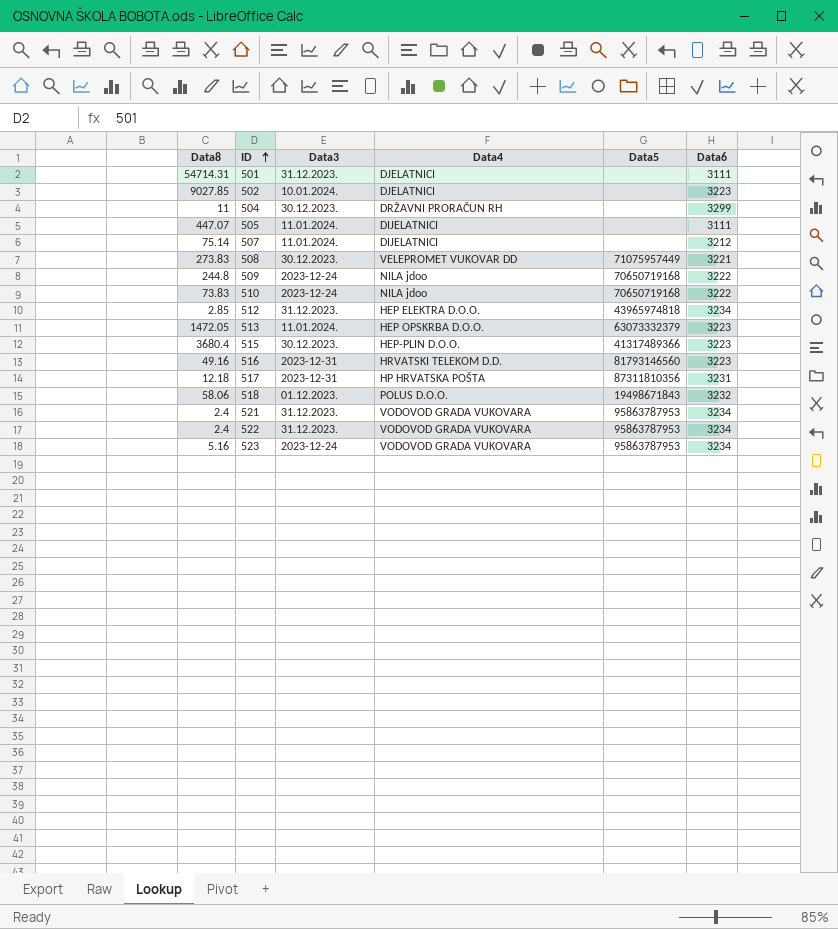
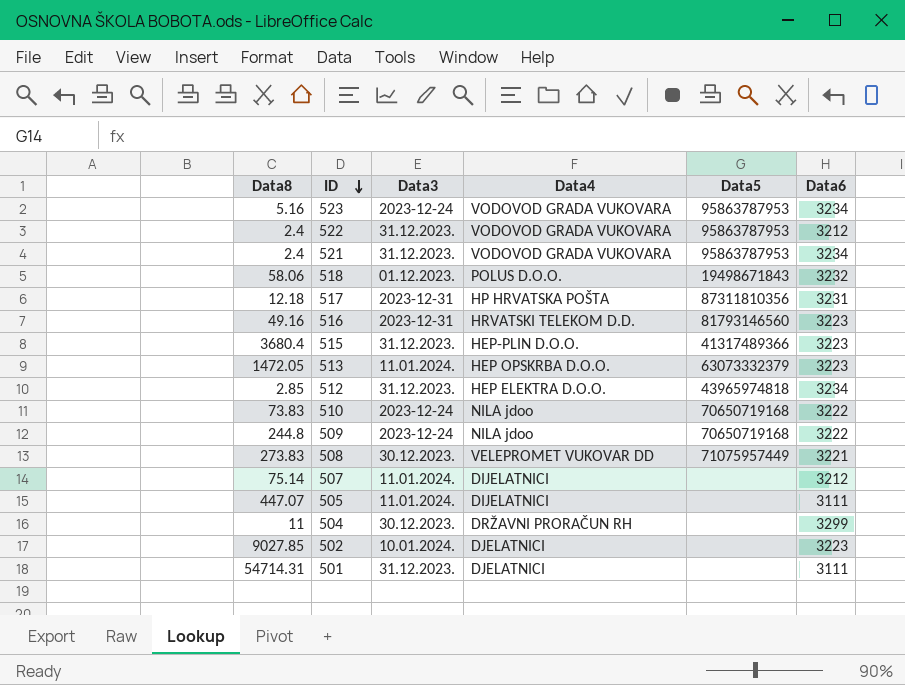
row order: ID ascending -> ID descending
522 | Data6: 3234 -> 3212
515 | Data3: 30.12.2023. -> 31.12.2023.

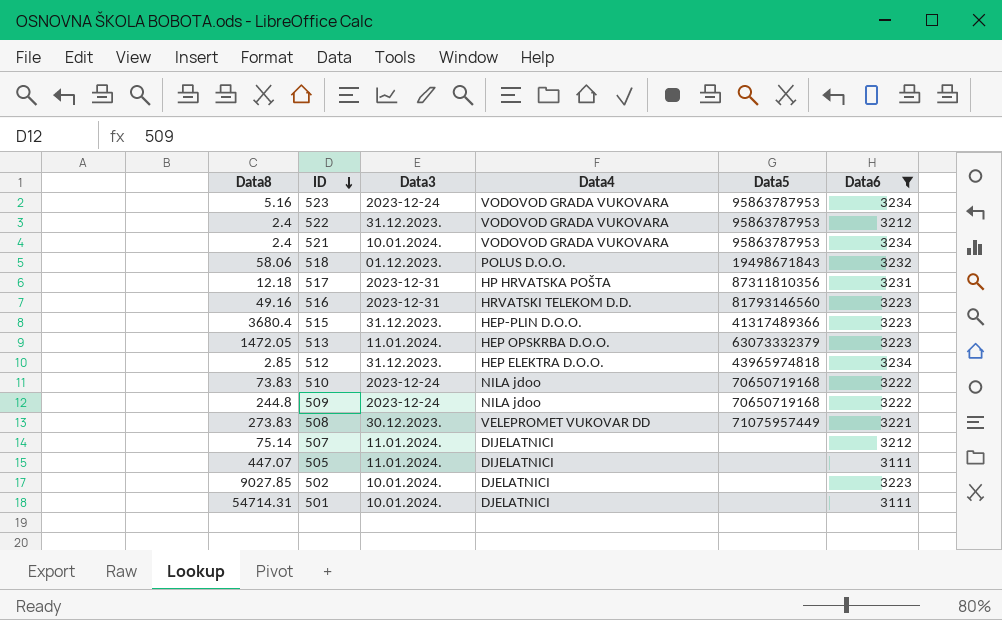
filter: none -> Data6 != 3299
521 | Data3: 31.12.2023. -> 10.01.2024.
501 | Data3: 31.12.2023. -> 10.01.2024.

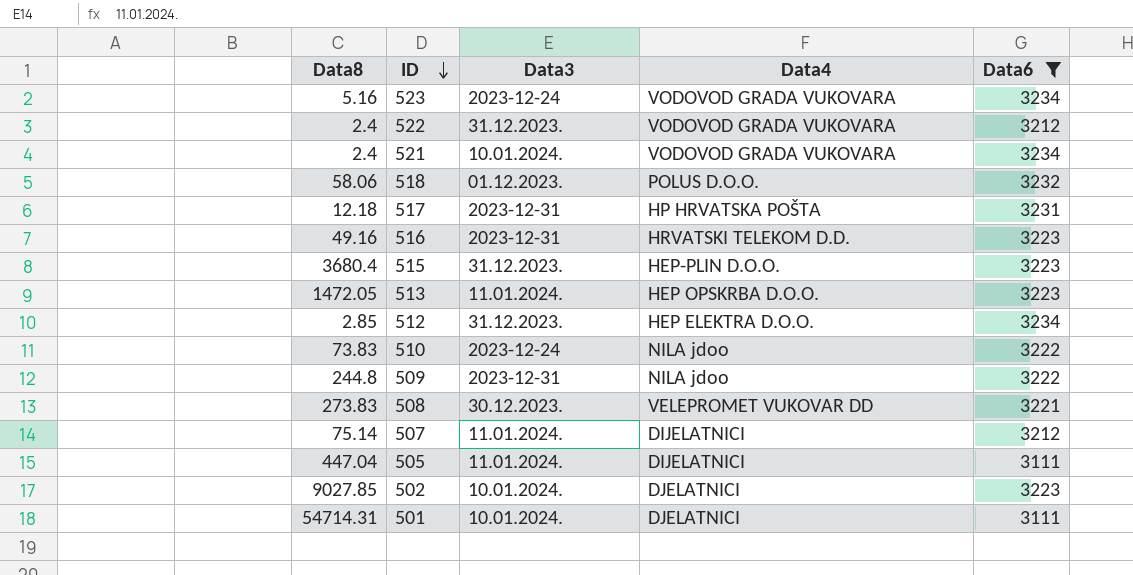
column Data5 | position: 5 -> none
509 | Data3: 2023-12-24 -> 2023-12-31
505 | Data8: 447.07 -> 447.04

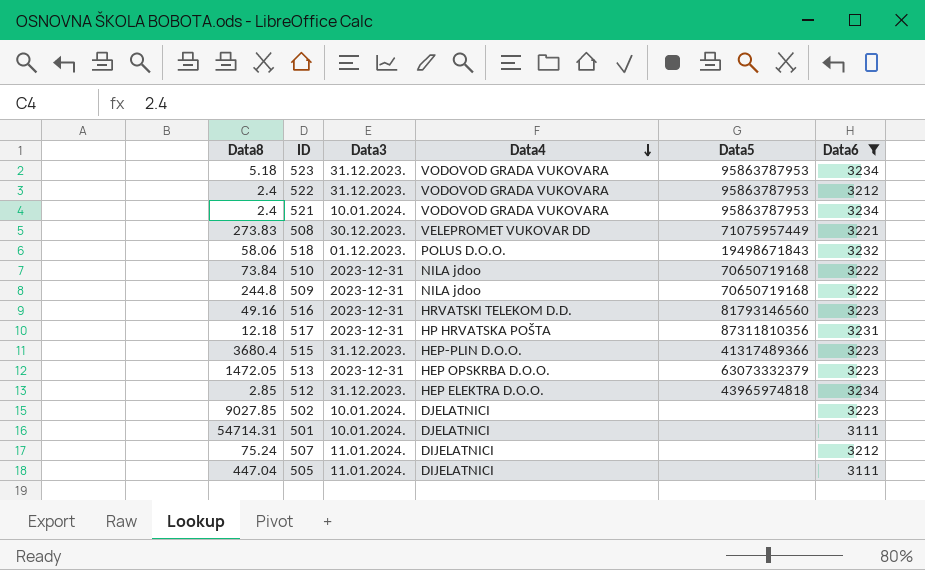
row order: ID descending -> Data4 descending
column Data5 | position: none -> 5
523 | Data8: 5.16 -> 5.18
523 | Data3: 2023-12-24 -> 31.12.2023.
510 | Data8: 73.83 -> 73.84
510 | Data3: 2023-12-24 -> 2023-12-31
513 | Data3: 11.01.2024. -> 2023-12-31
507 | Data8: 75.14 -> 75.24

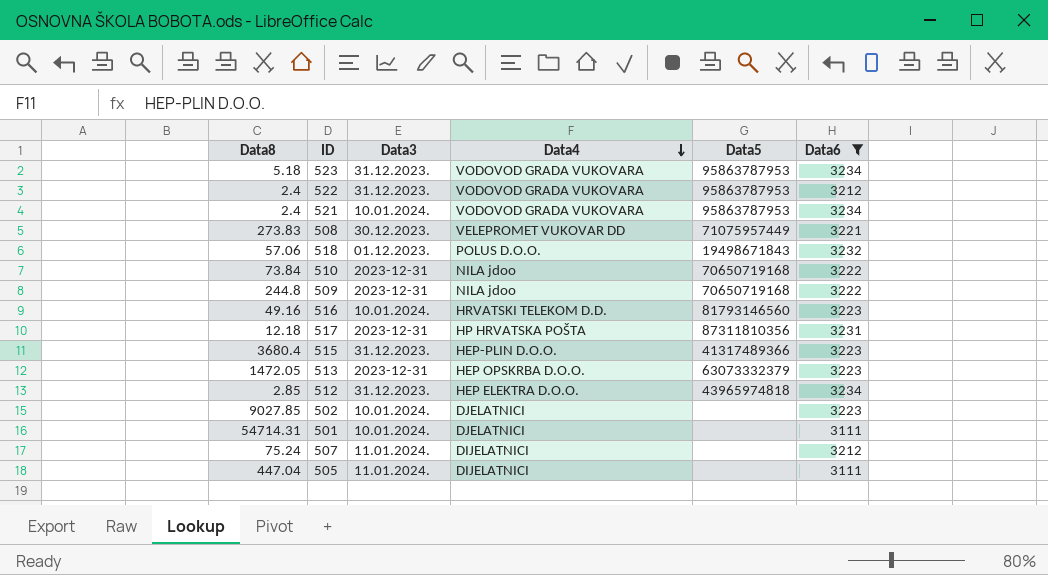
518 | Data8: 58.06 -> 57.06
516 | Data3: 2023-12-31 -> 10.01.2024.

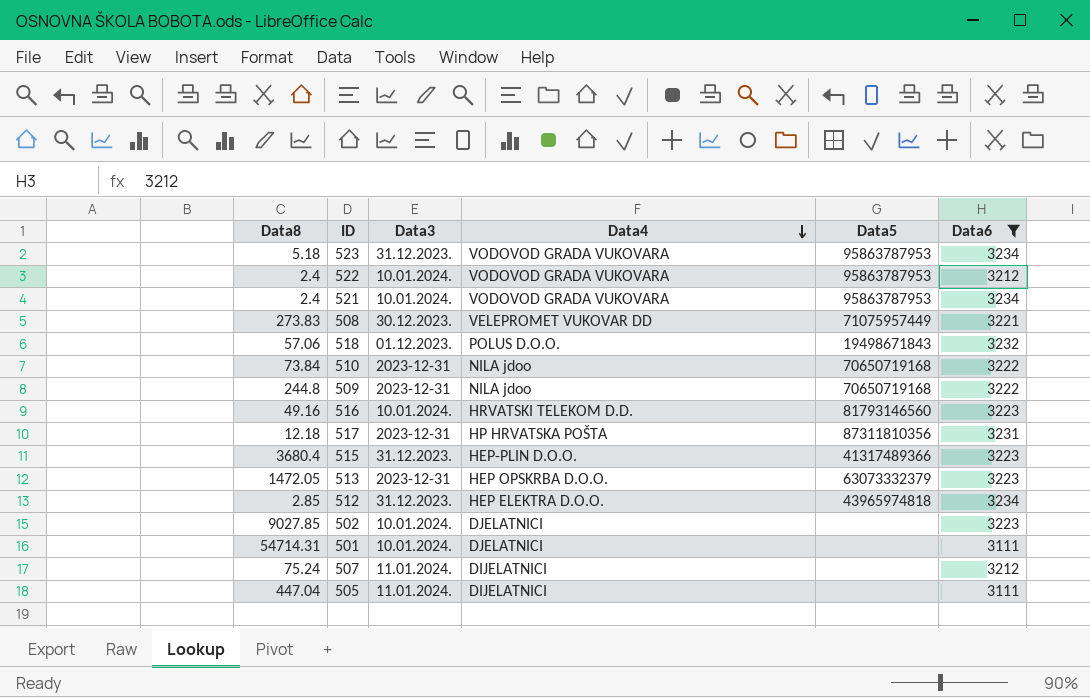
522 | Data3: 31.12.2023. -> 10.01.2024.

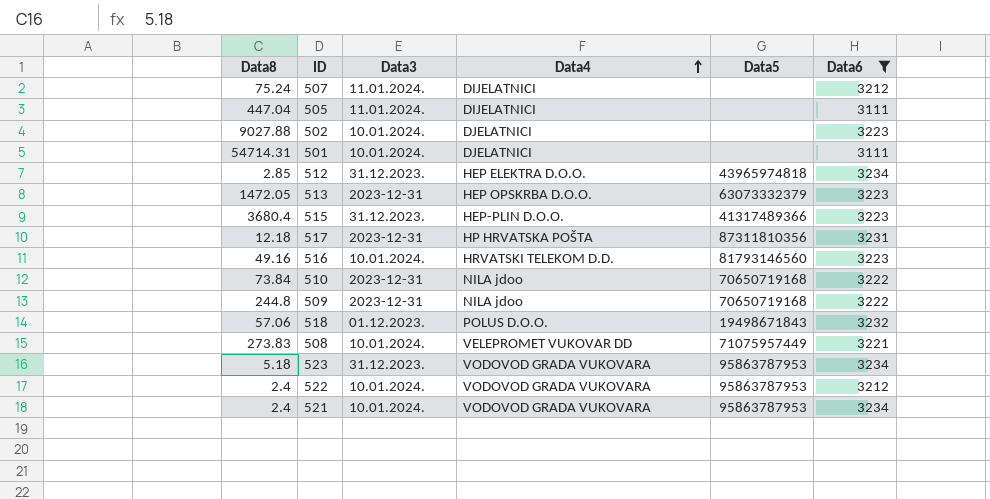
row order: Data4 descending -> Data4 ascending
502 | Data8: 9027.85 -> 9027.88
508 | Data3: 30.12.2023. -> 10.01.2024.

